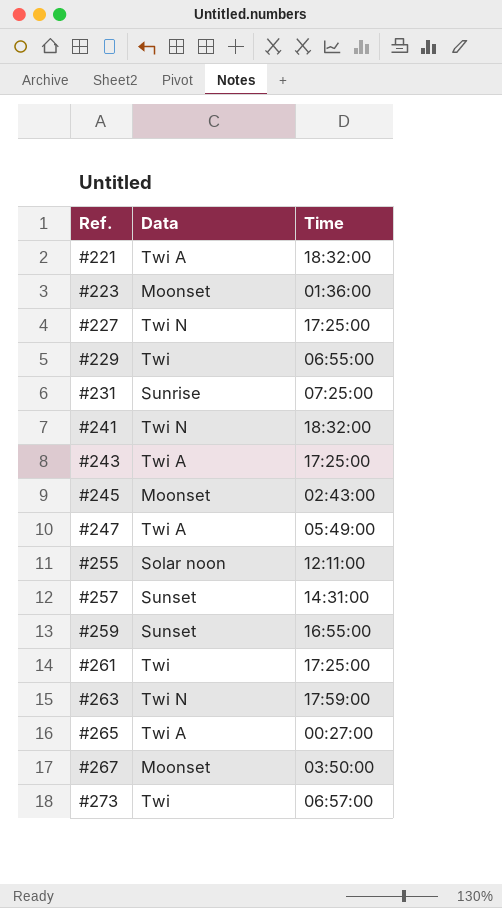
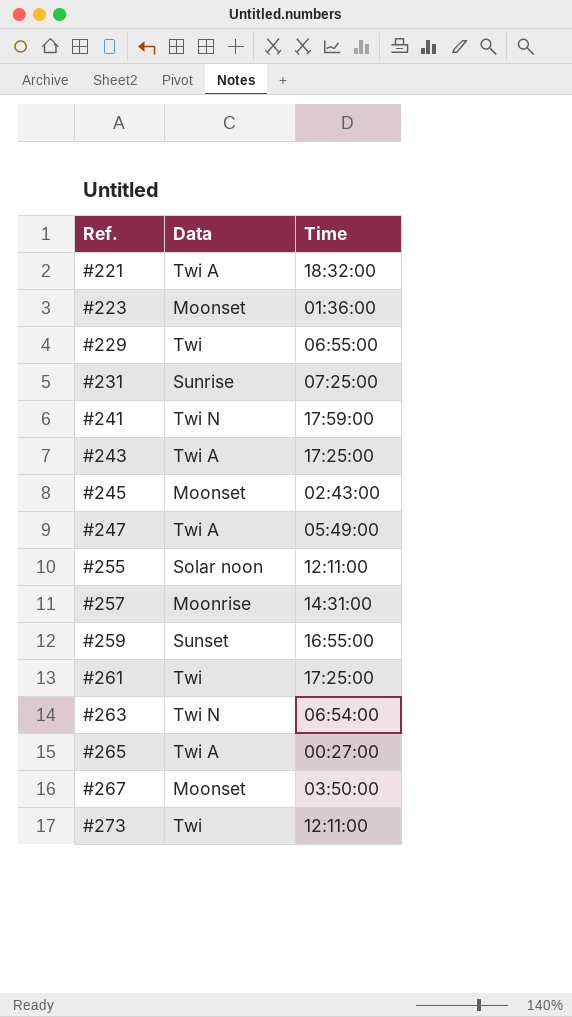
row #227: Twi N | 17:25:00 -> none
#241 | Time: 18:32:00 -> 17:59:00
#257 | Data: Sunset -> Moonrise
#263 | Time: 17:59:00 -> 06:54:00
#273 | Time: 06:57:00 -> 12:11:00

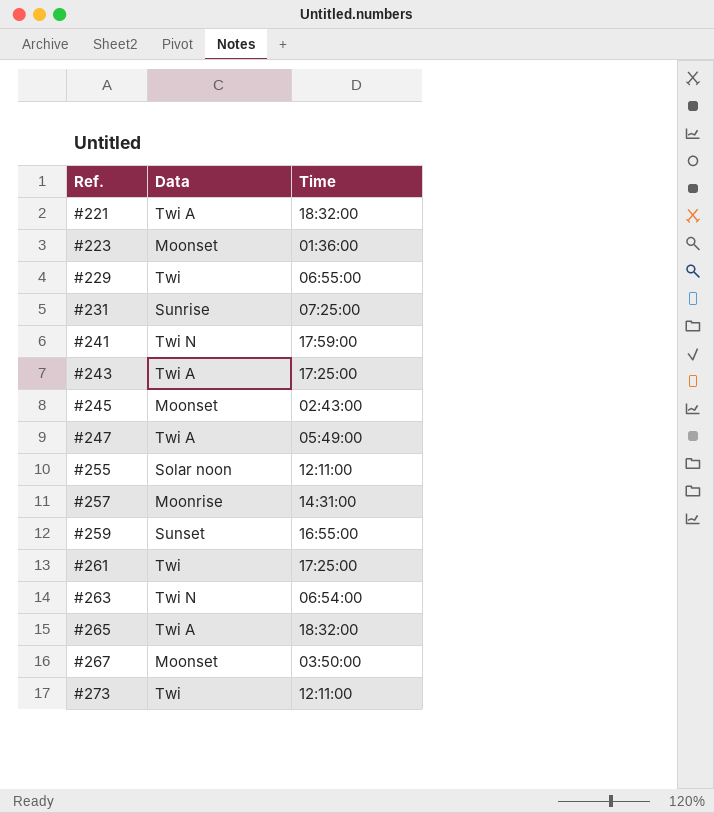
#265 | Time: 00:27:00 -> 18:32:00

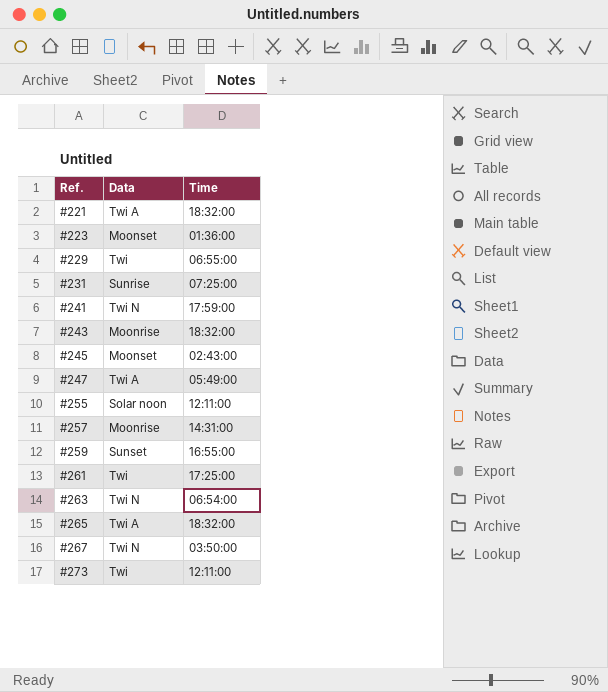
#243 | Data: Twi A -> Moonrise
#243 | Time: 17:25:00 -> 18:32:00
#267 | Data: Moonset -> Twi N

